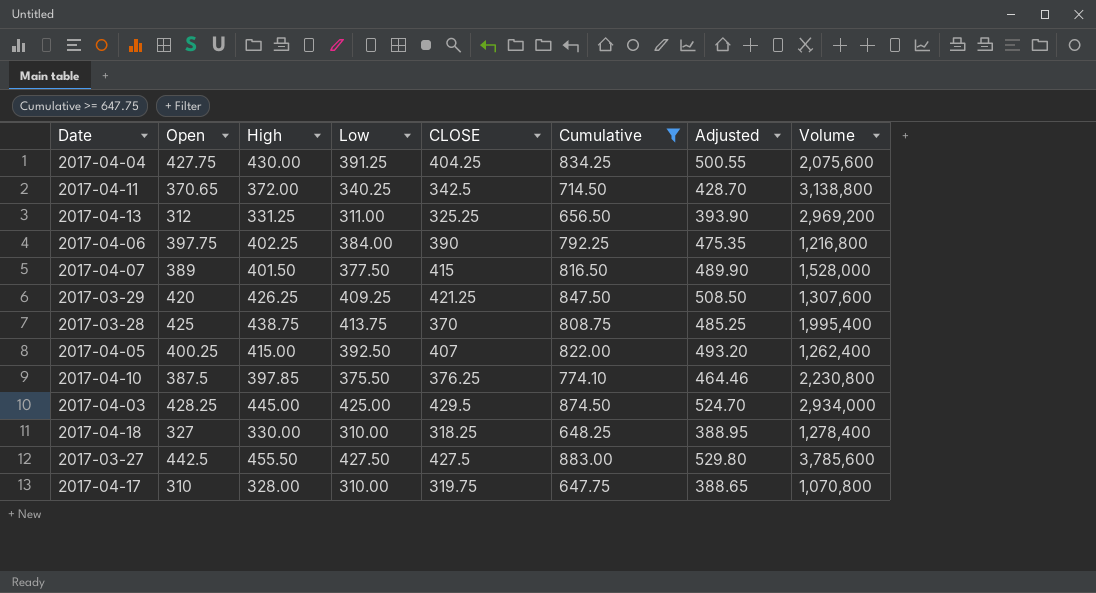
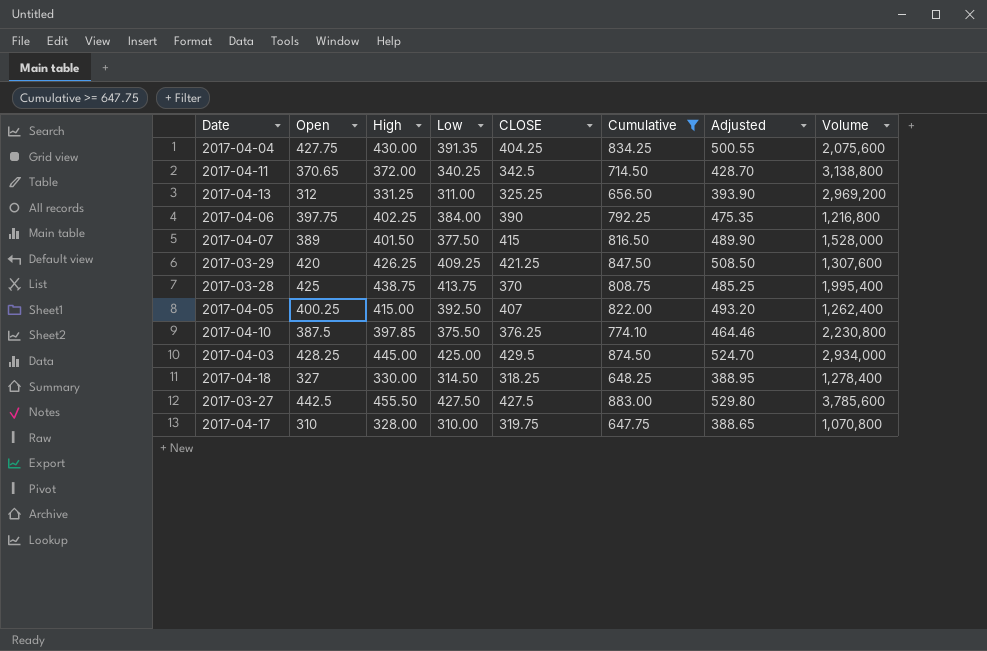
2017-04-04 | Low: 391.25 -> 391.35
2017-04-18 | Low: 310.00 -> 314.50

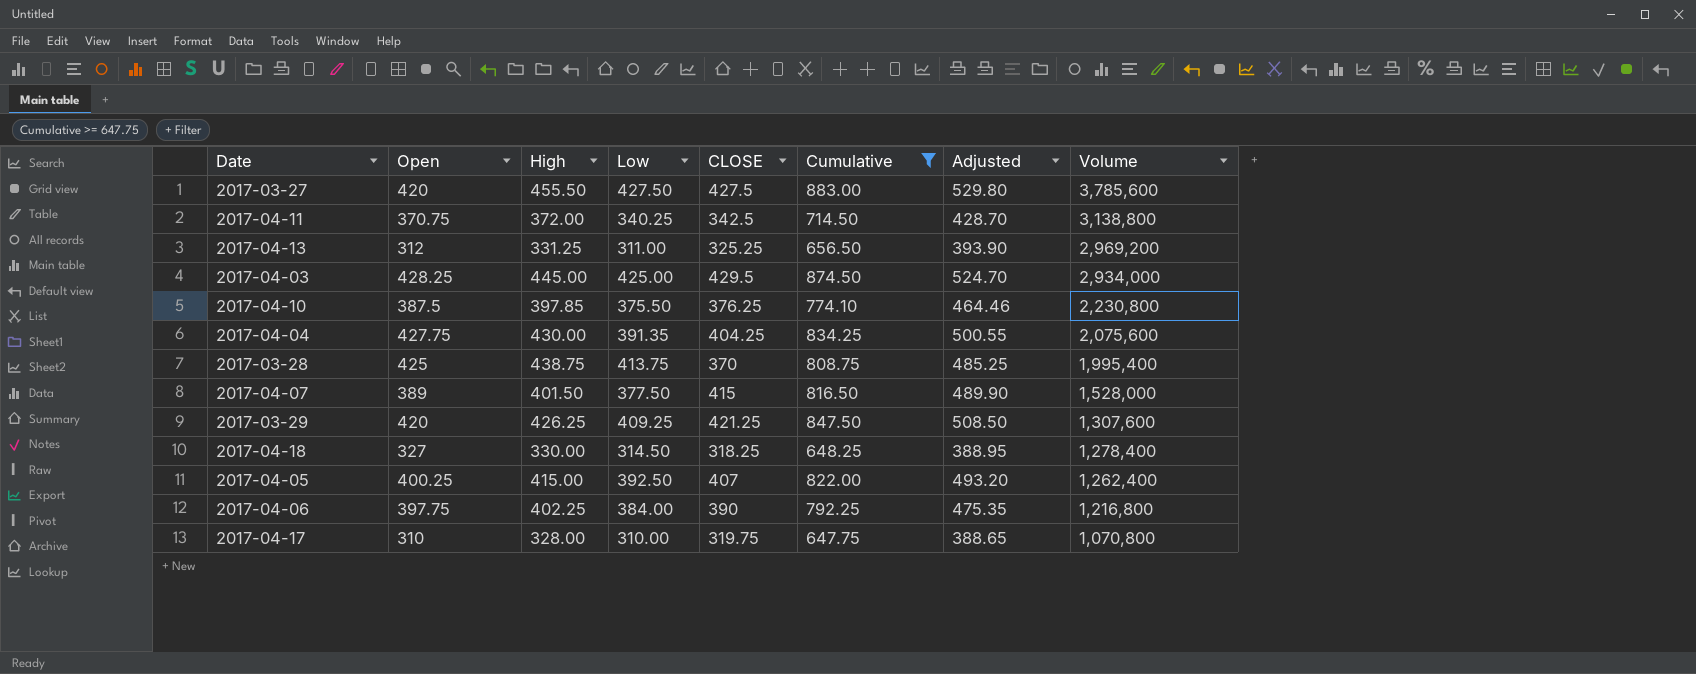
row order: none -> Volume descending
2017-03-27 | Open: 442.5 -> 420
2017-04-11 | Open: 370.65 -> 370.75

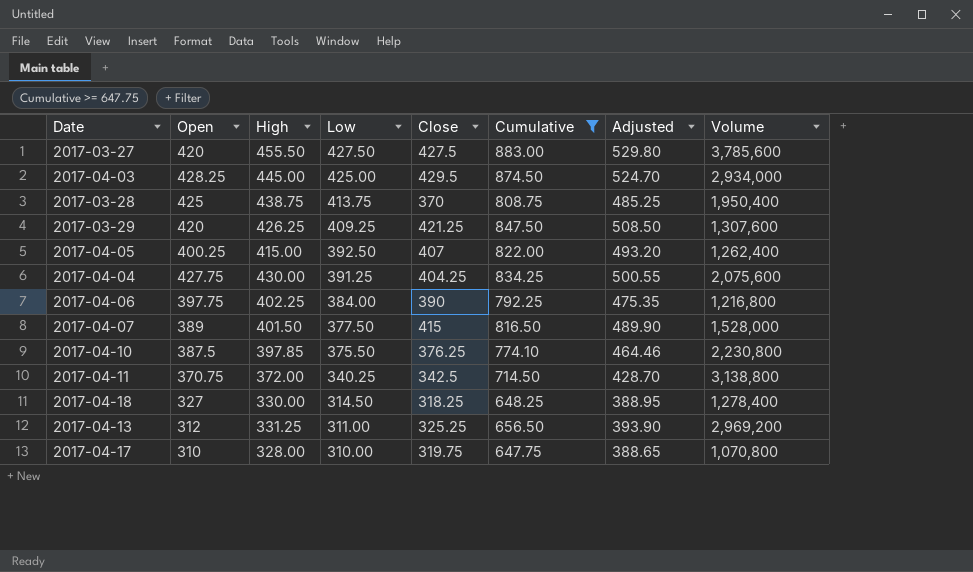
row order: Volume descending -> Low descending
column name: CLOSE -> Close
2017-03-28 | Volume: 1,995,400 -> 1,950,400
2017-04-04 | Low: 391.35 -> 391.25

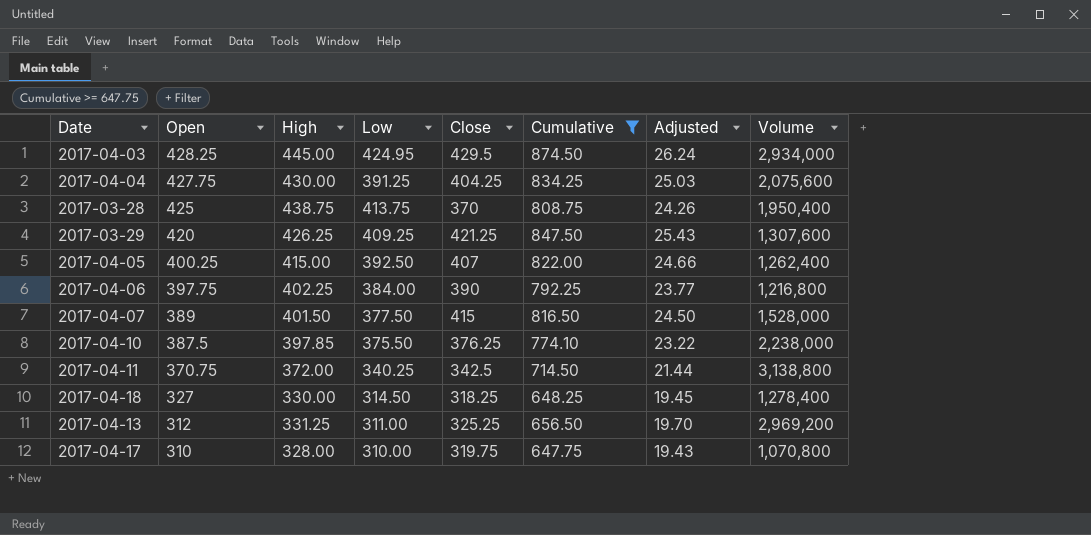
row order: Low descending -> Open descending
column Adjusted | formula: [Cumulative] * 0.6 -> [Cumulative] * 0.03
row 2017-03-27: 420 | 455.50 | 427.50 | 427.5 | 883.00 | 529.80 | 3,785,600 -> none
2017-04-03 | Low: 425.00 -> 424.95
2017-04-10 | Volume: 2,230,800 -> 2,238,000

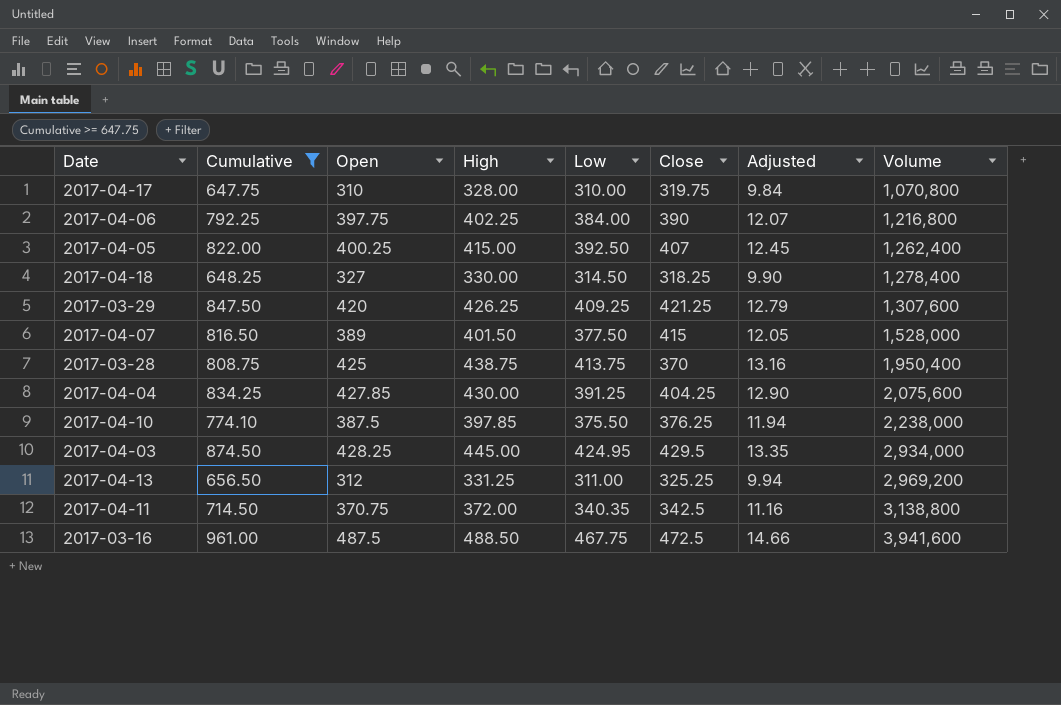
row order: Open descending -> Volume ascending
column Cumulative | position: 6 -> 2
column Adjusted | formula: [Cumulative] * 0.03 -> [High] * 0.03
2017-04-04 | Open: 427.75 -> 427.85
2017-04-11 | Low: 340.25 -> 340.35
row 2017-03-16: none -> 961.00 | 487.5 | 488.50 | 467.75 | 472.5 | 14.66 | 3,941,600

